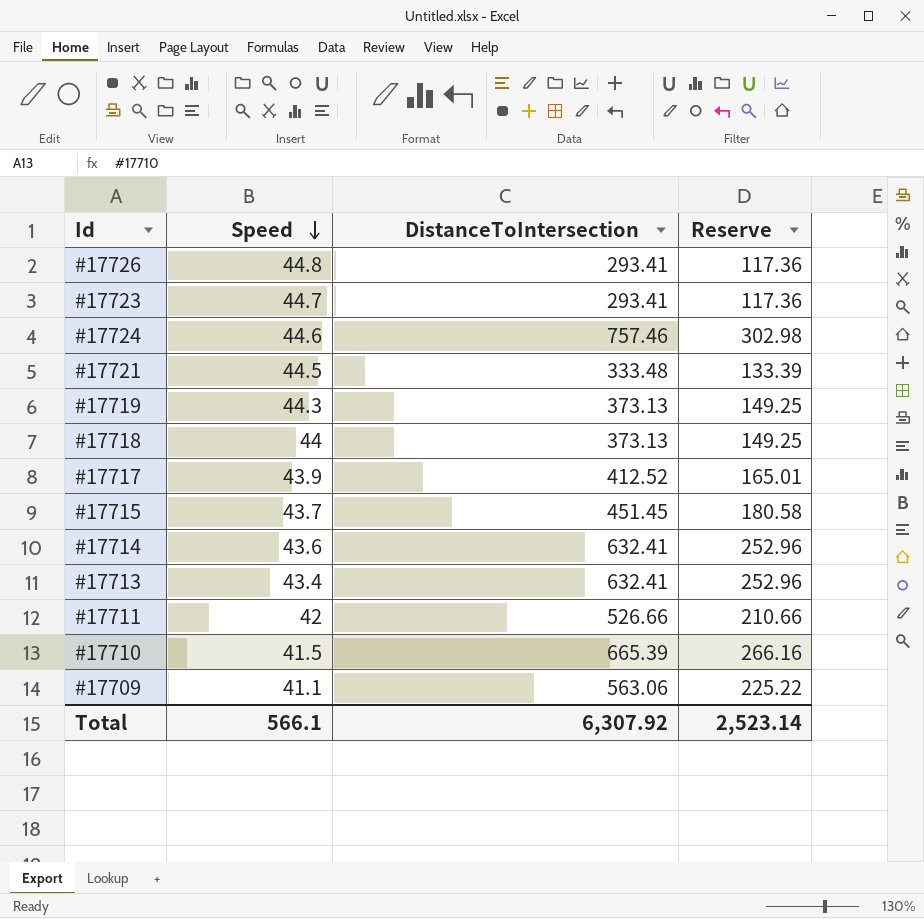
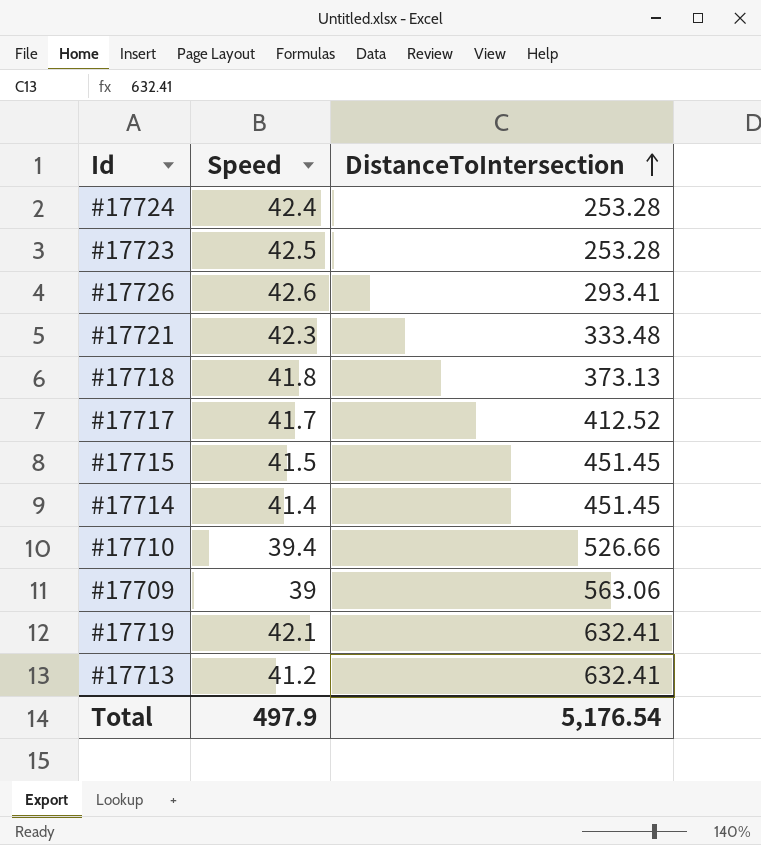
row order: Speed descending -> DistanceToIntersection ascending
column Reserve | formula: [DistanceToIntersection] * 0.4 -> none
row #17711: 42 | 526.66 | 210.66 -> none
#17724 | Speed: 44.6 -> 42.4
#17724 | DistanceToIntersection: 757.46 -> 253.28
#17723 | Speed: 44.7 -> 42.5
#17723 | DistanceToIntersection: 293.41 -> 253.28
#17726 | Speed: 44.8 -> 42.6
#17721 | Speed: 44.5 -> 42.3
#17718 | Speed: 44 -> 41.8
#17717 | Speed: 43.9 -> 41.7
#17715 | Speed: 43.7 -> 41.5
#17714 | Speed: 43.6 -> 41.4
#17714 | DistanceToIntersection: 632.41 -> 451.45
#17710 | Speed: 41.5 -> 39.4
#17710 | DistanceToIntersection: 665.39 -> 526.66
#17709 | Speed: 41.1 -> 39
#17719 | Speed: 44.3 -> 42.1
#17719 | DistanceToIntersection: 373.13 -> 632.41
#17713 | Speed: 43.4 -> 41.2
Total | Speed: 566.1 -> 497.9
Total | DistanceToIntersection: 6,307.92 -> 5,176.54

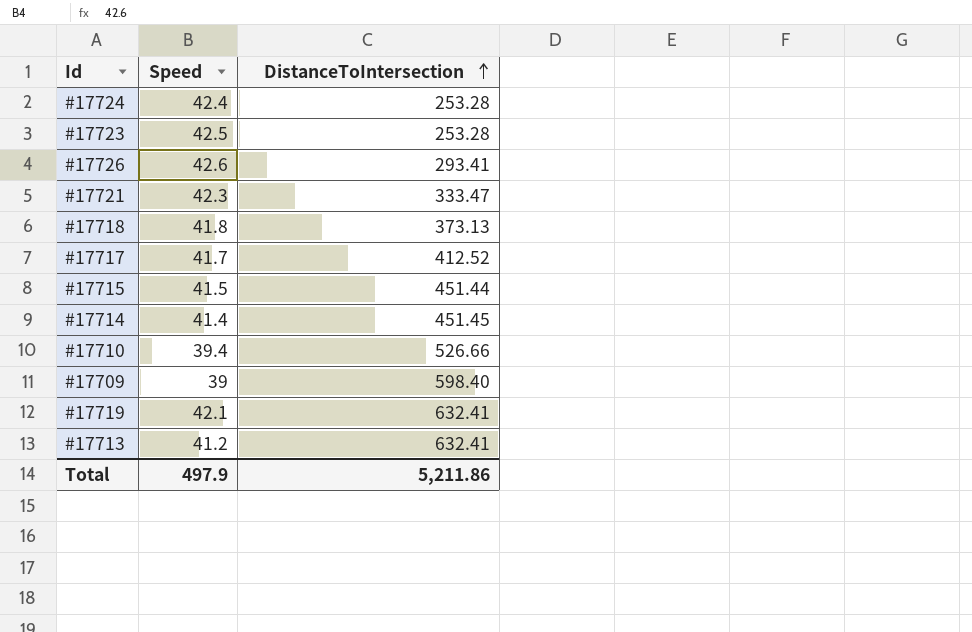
#17721 | DistanceToIntersection: 333.48 -> 333.47
#17715 | DistanceToIntersection: 451.45 -> 451.44
#17709 | DistanceToIntersection: 563.06 -> 598.40
Total | DistanceToIntersection: 5,176.54 -> 5,211.86

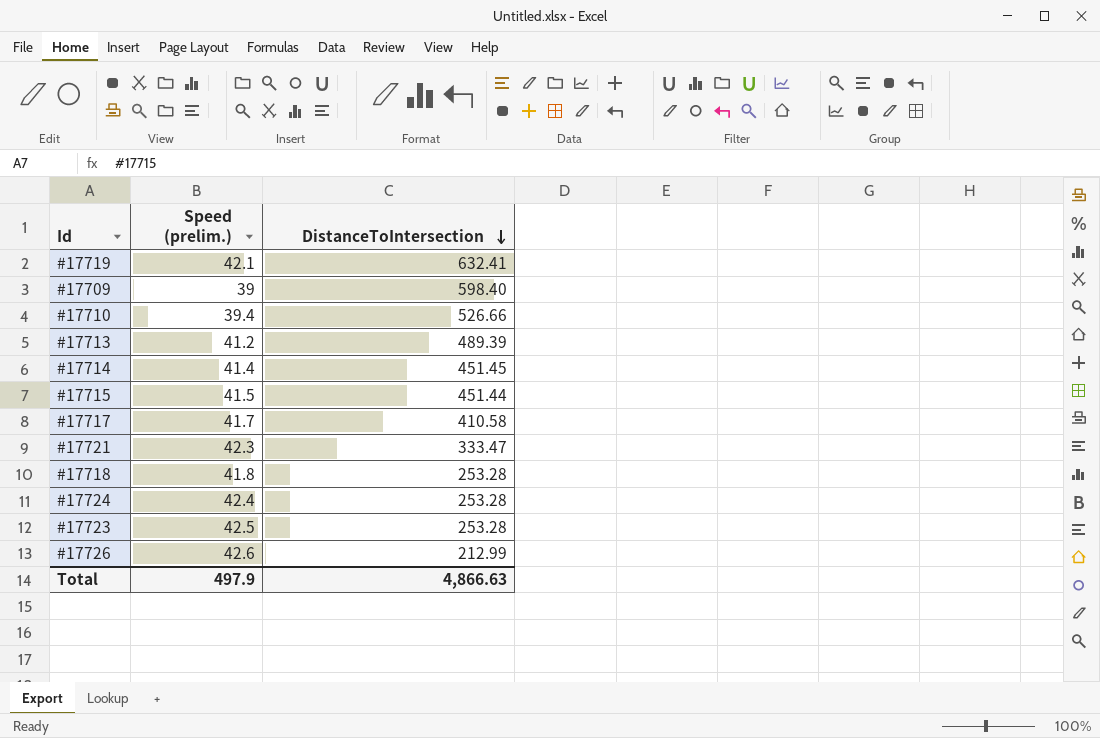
row order: DistanceToIntersection ascending -> DistanceToIntersection descending
column name: Speed -> Speed (prelim.)
#17713 | DistanceToIntersection: 632.41 -> 489.39
#17717 | DistanceToIntersection: 412.52 -> 410.58
#17718 | DistanceToIntersection: 373.13 -> 253.28
#17726 | DistanceToIntersection: 293.41 -> 212.99
Total | DistanceToIntersection: 5,211.86 -> 4,866.63

